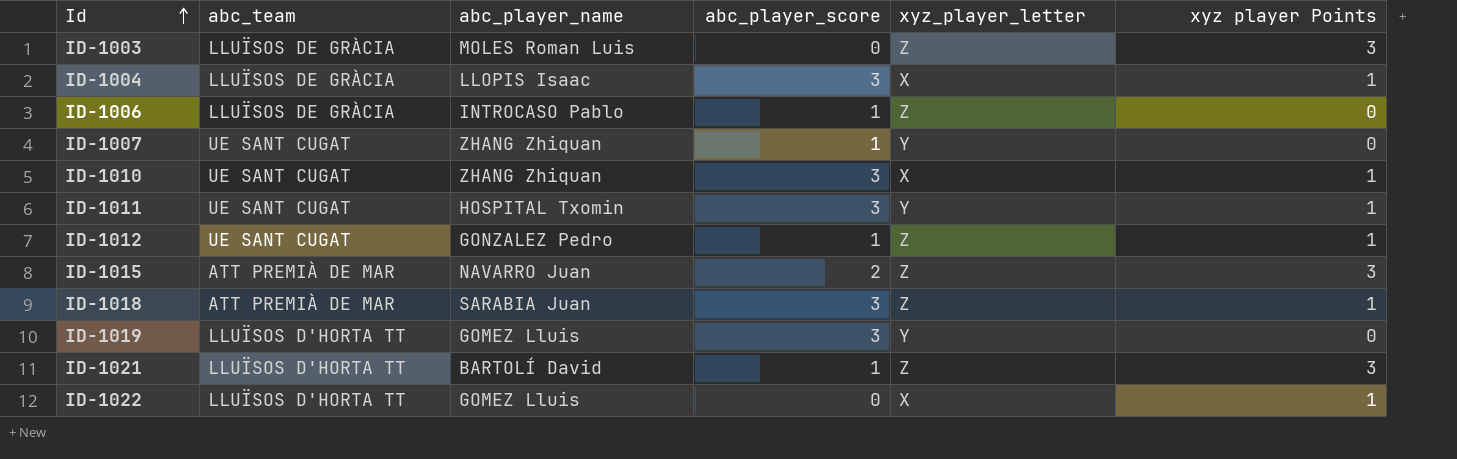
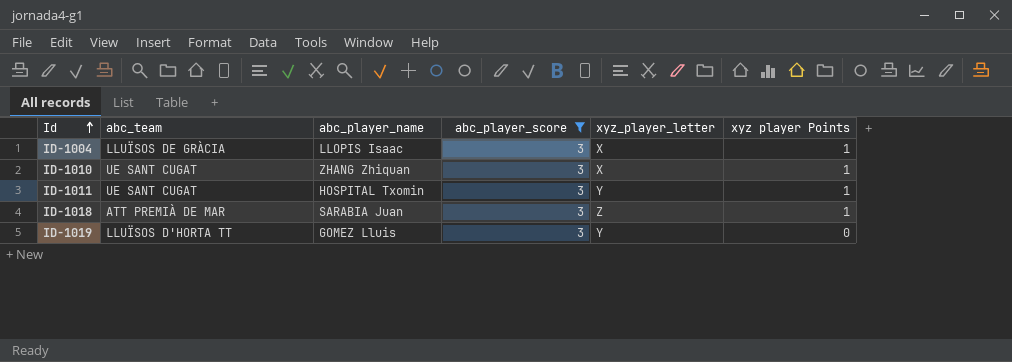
filter: none -> abc_player_score = 3

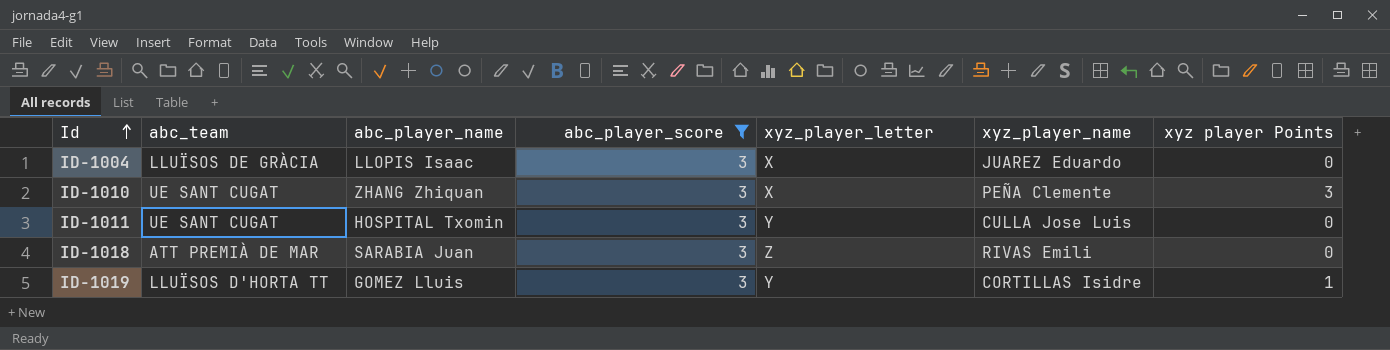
column xyz_player_name | position: none -> 6
ID-1004 | xyz player Points: 1 -> 0
ID-1010 | xyz player Points: 1 -> 3
ID-1011 | xyz player Points: 1 -> 0
ID-1018 | xyz player Points: 1 -> 0
ID-1019 | xyz player Points: 0 -> 1

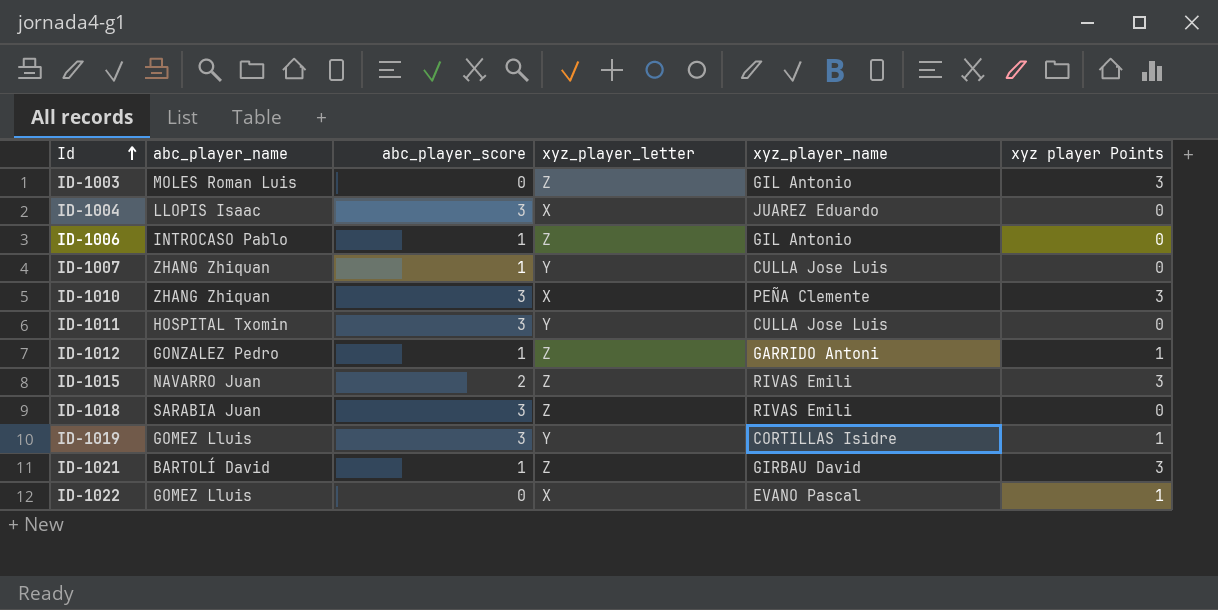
filter: abc_player_score = 3 -> none
column abc_team | position: 2 -> none

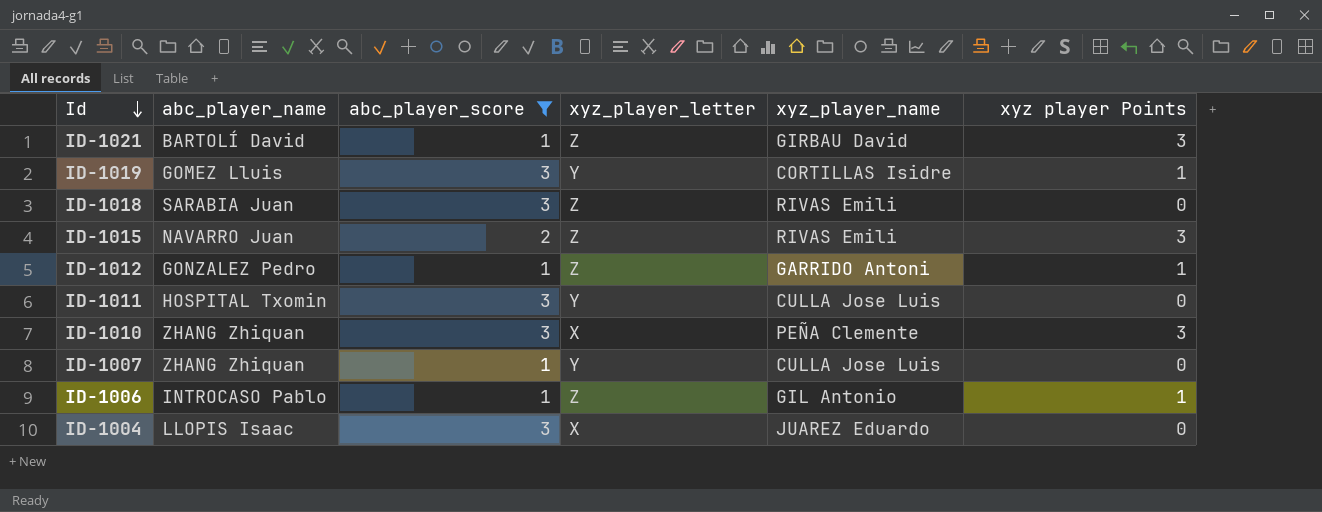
filter: none -> abc_player_score != 0
row order: Id ascending -> Id descending
ID-1006 | xyz player Points: 0 -> 1

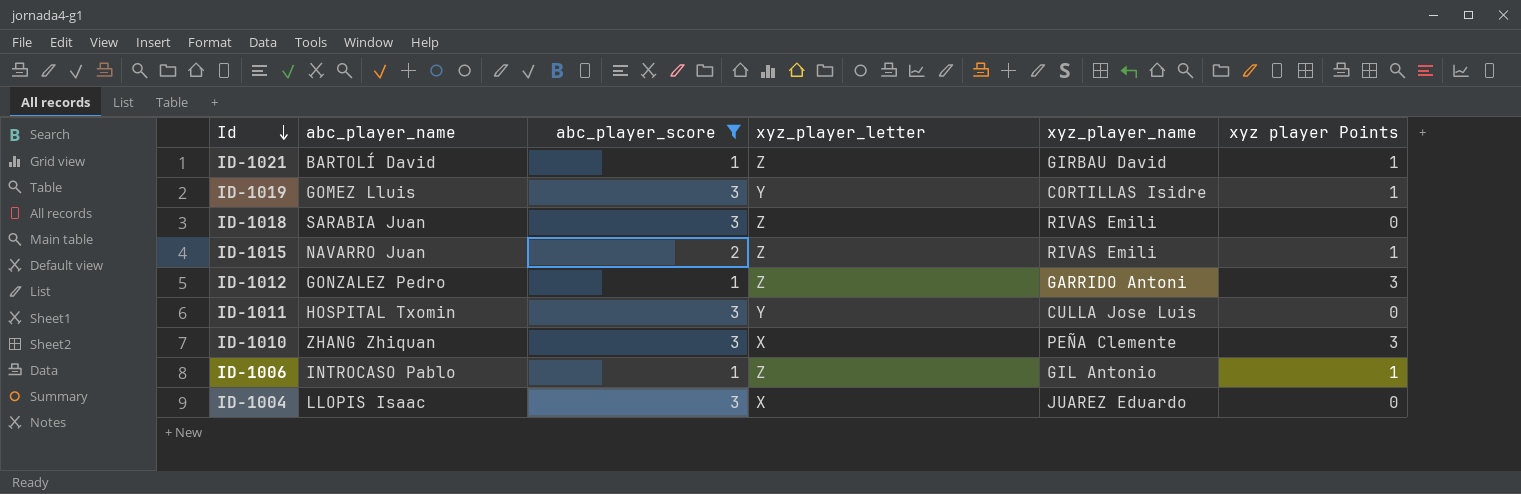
row ID-1007: ZHANG Zhiquan | 1 | Y | CULLA Jose Luis | 0 -> none
ID-1021 | xyz player Points: 3 -> 1
ID-1015 | xyz player Points: 3 -> 1
ID-1012 | xyz player Points: 1 -> 3

